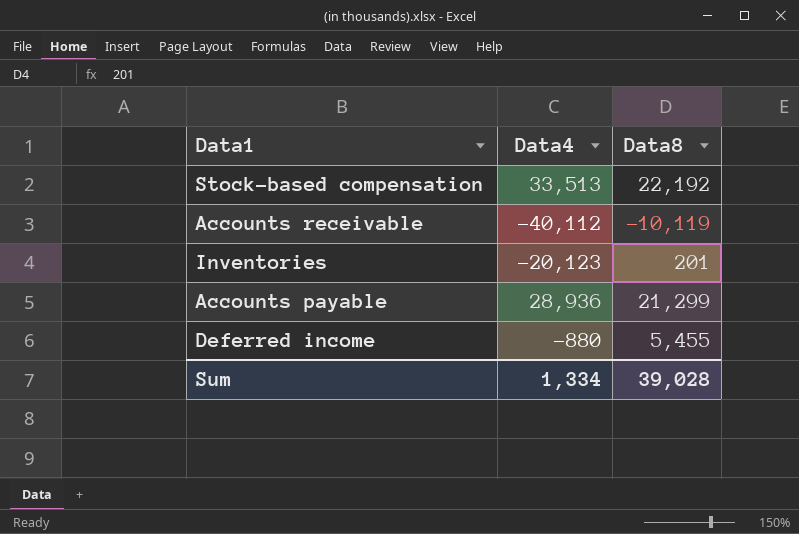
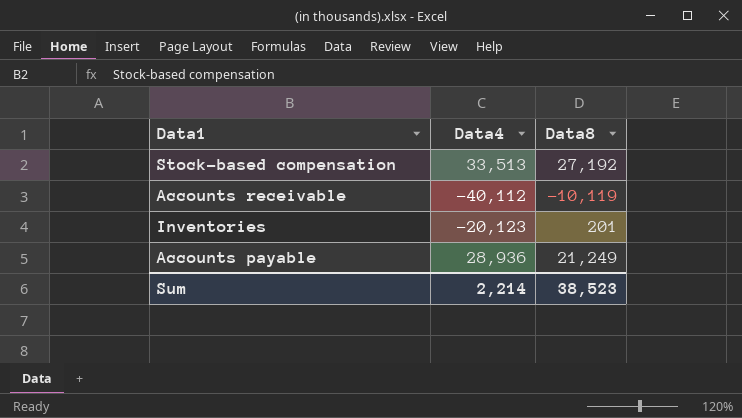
row Deferred income: -880 | 5,455 -> none
Stock-based compensation | Data8: 22,192 -> 27,192
Accounts payable | Data8: 21,299 -> 21,249
Sum | Data4: 1,334 -> 2,214
Sum | Data8: 39,028 -> 38,523

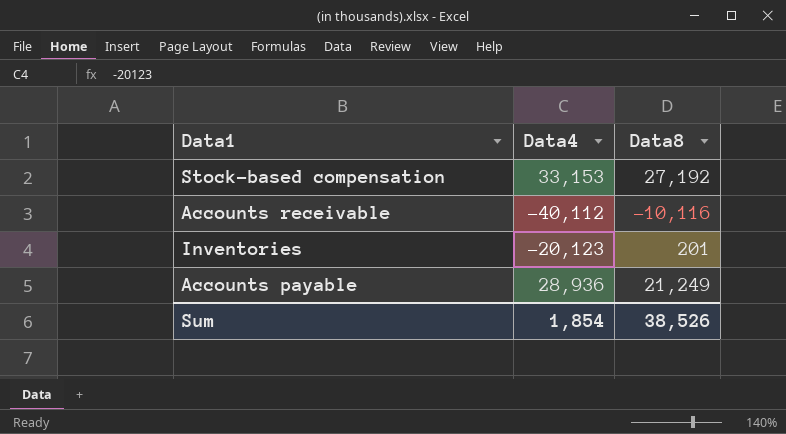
Stock-based compensation | Data4: 33,513 -> 33,153
Accounts receivable | Data8: -10,119 -> -10,116
Sum | Data4: 2,214 -> 1,854
Sum | Data8: 38,523 -> 38,526

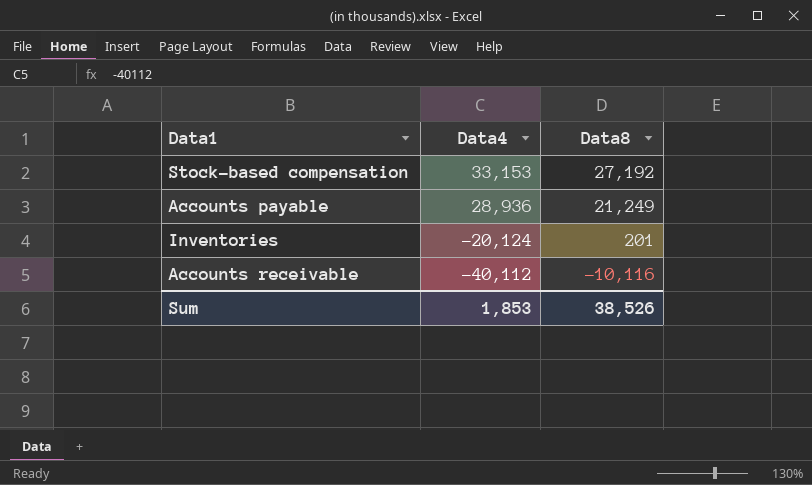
row order: none -> Data4 descending
Inventories | Data4: -20,123 -> -20,124
Sum | Data4: 1,854 -> 1,853

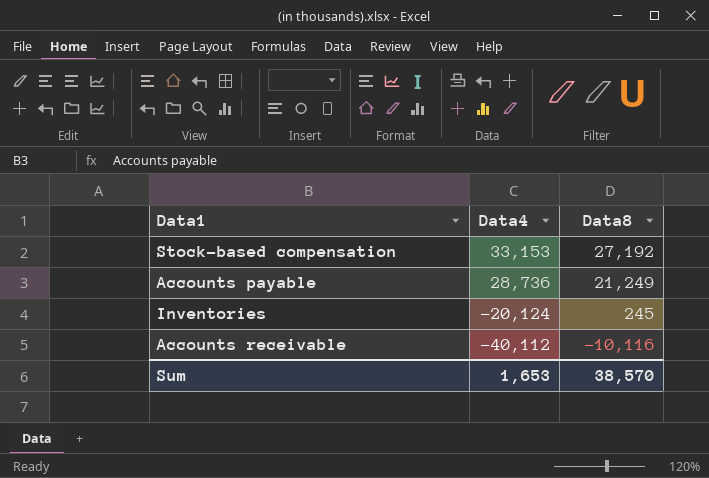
Accounts payable | Data4: 28,936 -> 28,736
Inventories | Data8: 201 -> 245
Sum | Data4: 1,853 -> 1,653
Sum | Data8: 38,526 -> 38,570

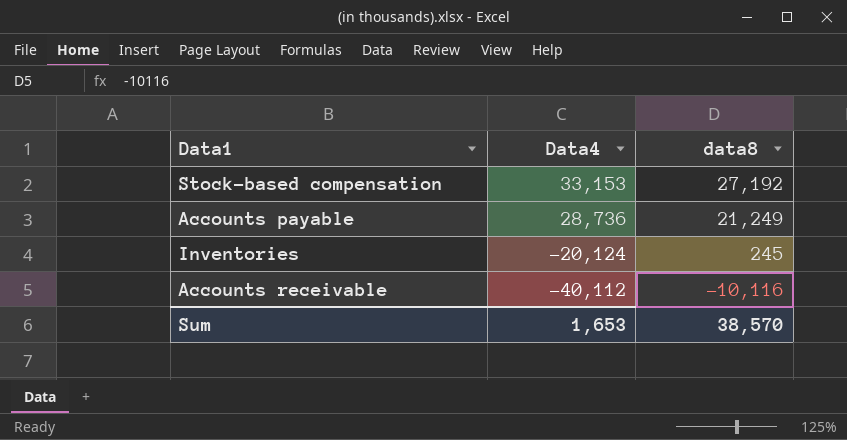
column name: Data8 -> data8

